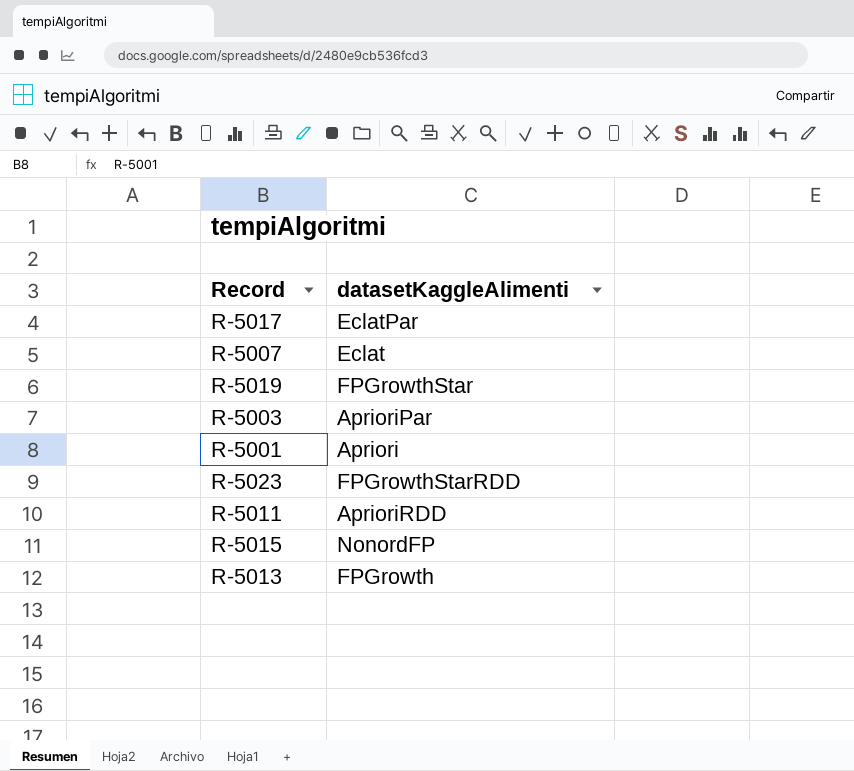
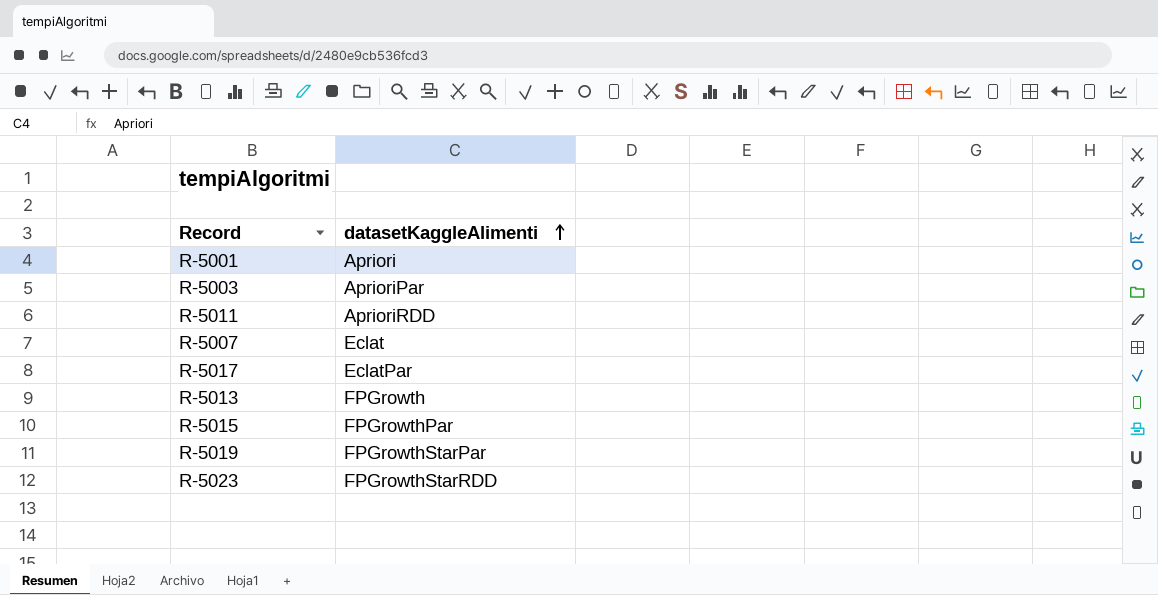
row order: none -> datasetKaggleAlimenti ascending
R-5015 | datasetKaggleAlimenti: NonordFP -> FPGrowthPar
R-5019 | datasetKaggleAlimenti: FPGrowthStar -> FPGrowthStarPar

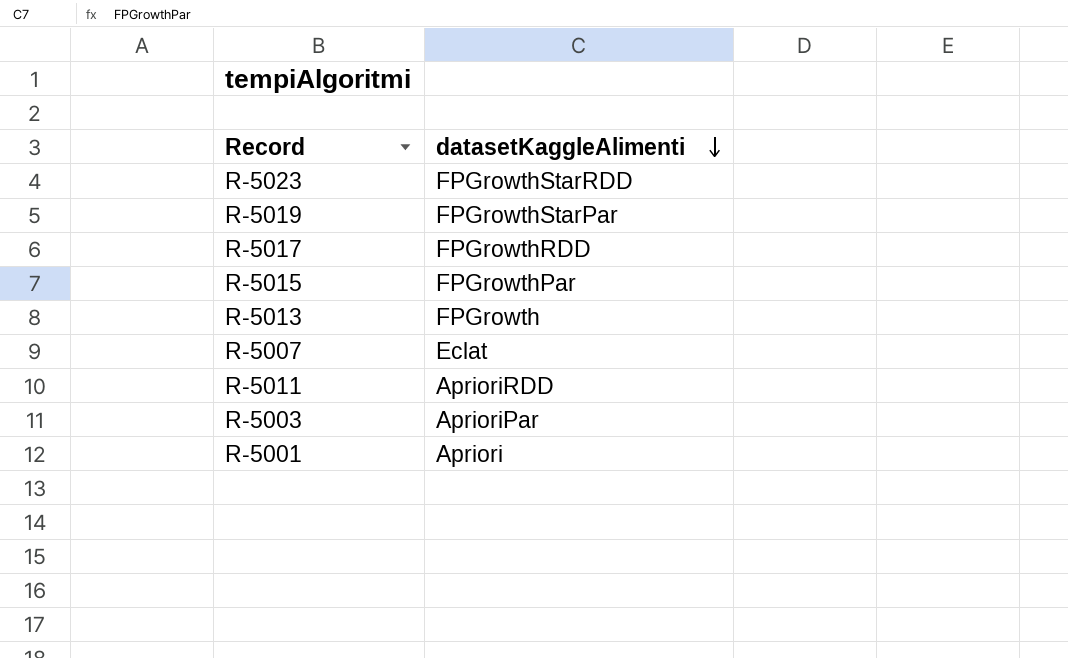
row order: datasetKaggleAlimenti ascending -> datasetKaggleAlimenti descending
R-5017 | datasetKaggleAlimenti: EclatPar -> FPGrowthRDD

